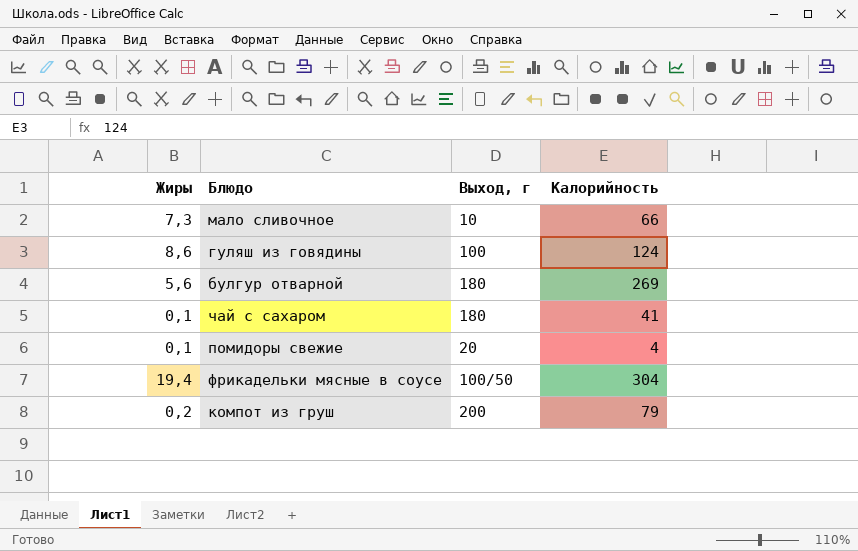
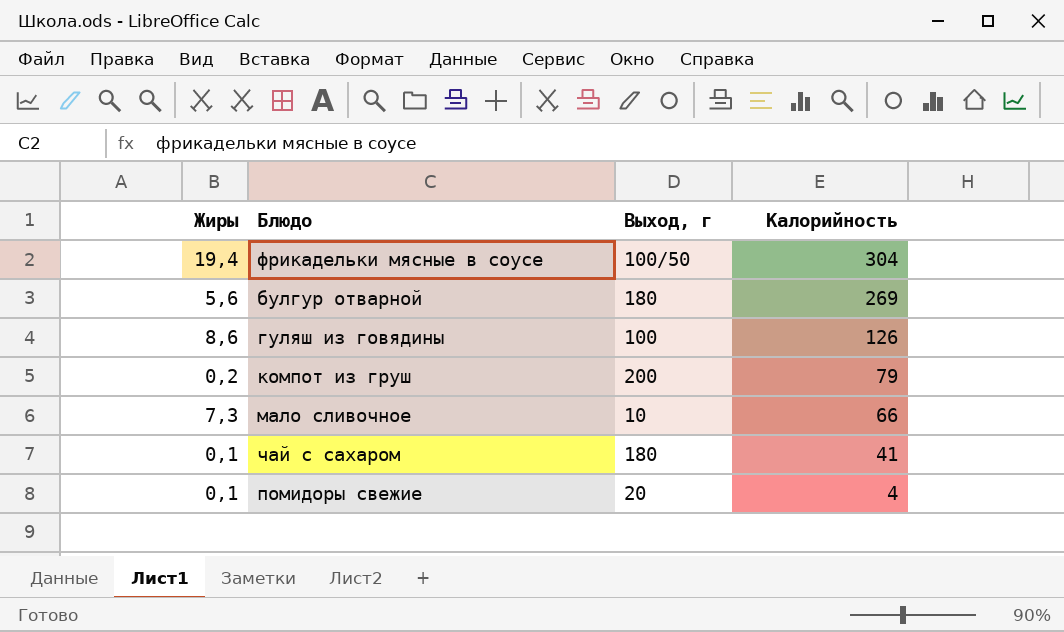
row order: none -> Калорийность descending
гуляш из говядины | Калорийность: 124 -> 126

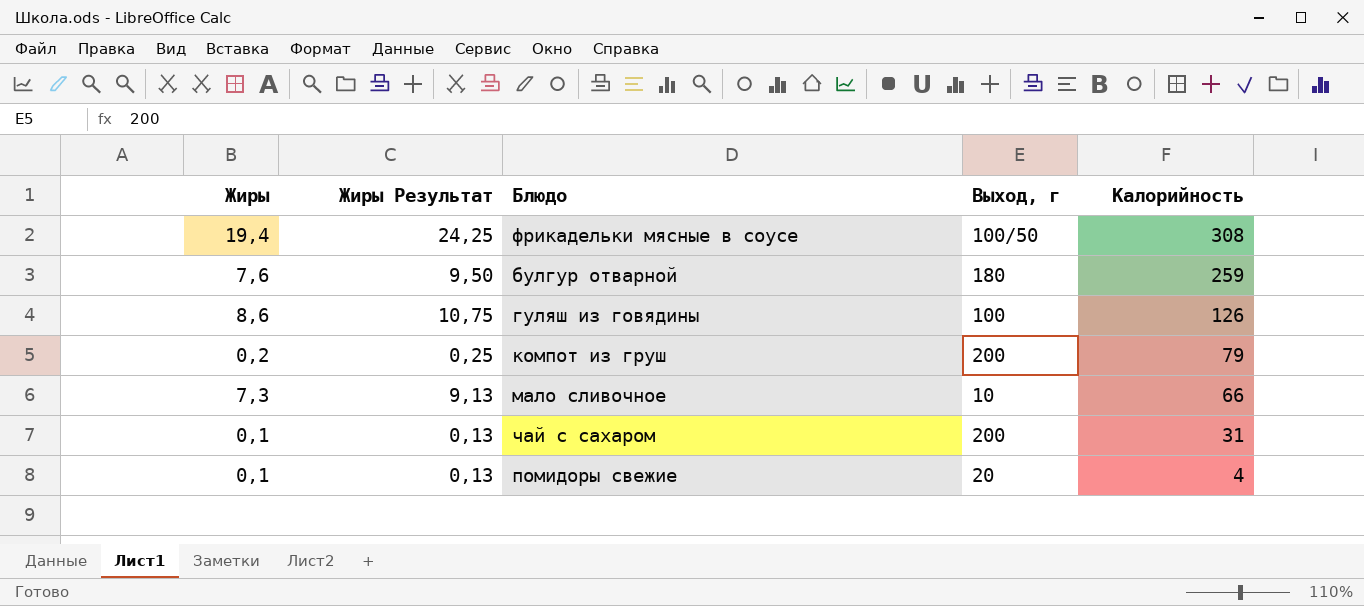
column Жиры Результат | formula: none -> [Жиры] * 1,25
фрикадельки мясные в соусе | Калорийность: 304 -> 308
булгур отварной | Жиры: 5,6 -> 7,6
булгур отварной | Калорийность: 269 -> 259
чай с сахаром | Выход, г: 180 -> 200
чай с сахаром | Калорийность: 41 -> 31

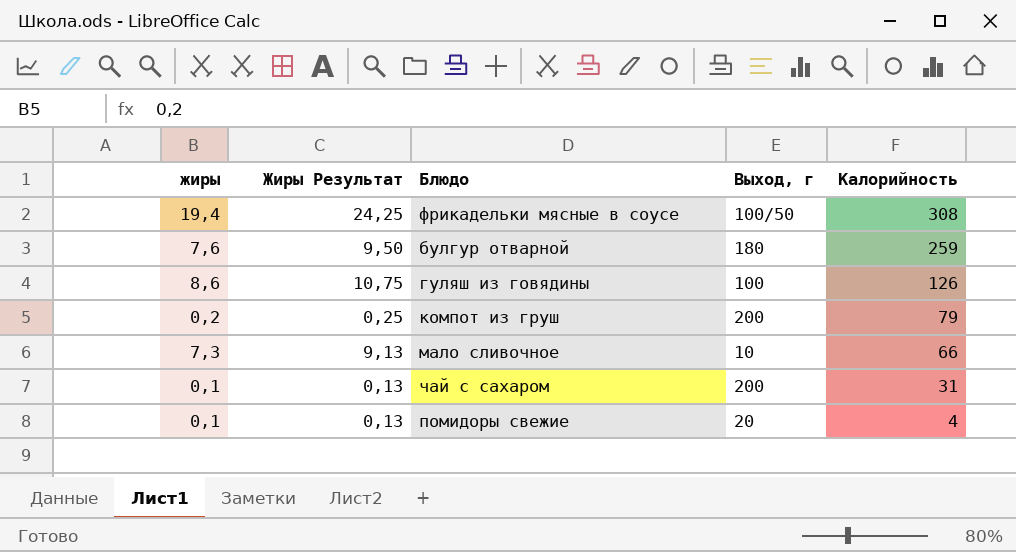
column name: Жиры -> жиры

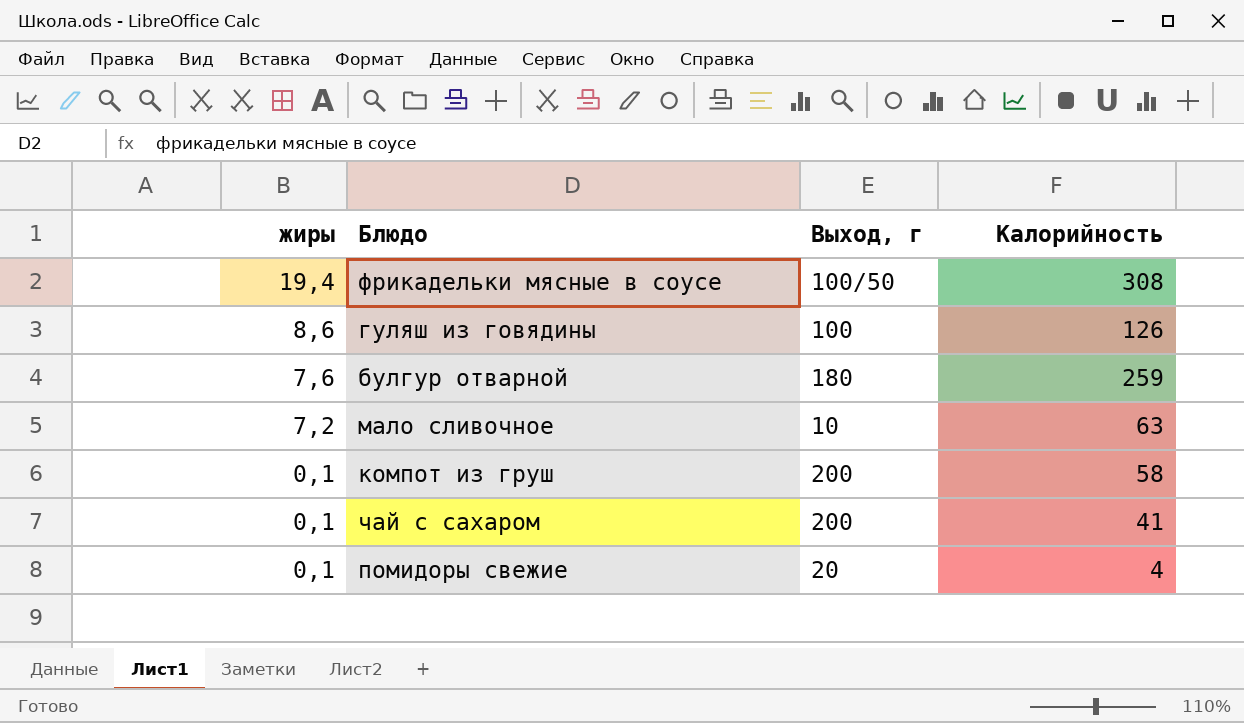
row order: Калорийность descending -> жиры descending
column Жиры Результат | formula: [жиры] * 1,25 -> none
мало сливочное | жиры: 7,3 -> 7,2
мало сливочное | Калорийность: 66 -> 63
компот из груш | жиры: 0,2 -> 0,1
компот из груш | Калорийность: 79 -> 58
чай с сахаром | Калорийность: 31 -> 41

